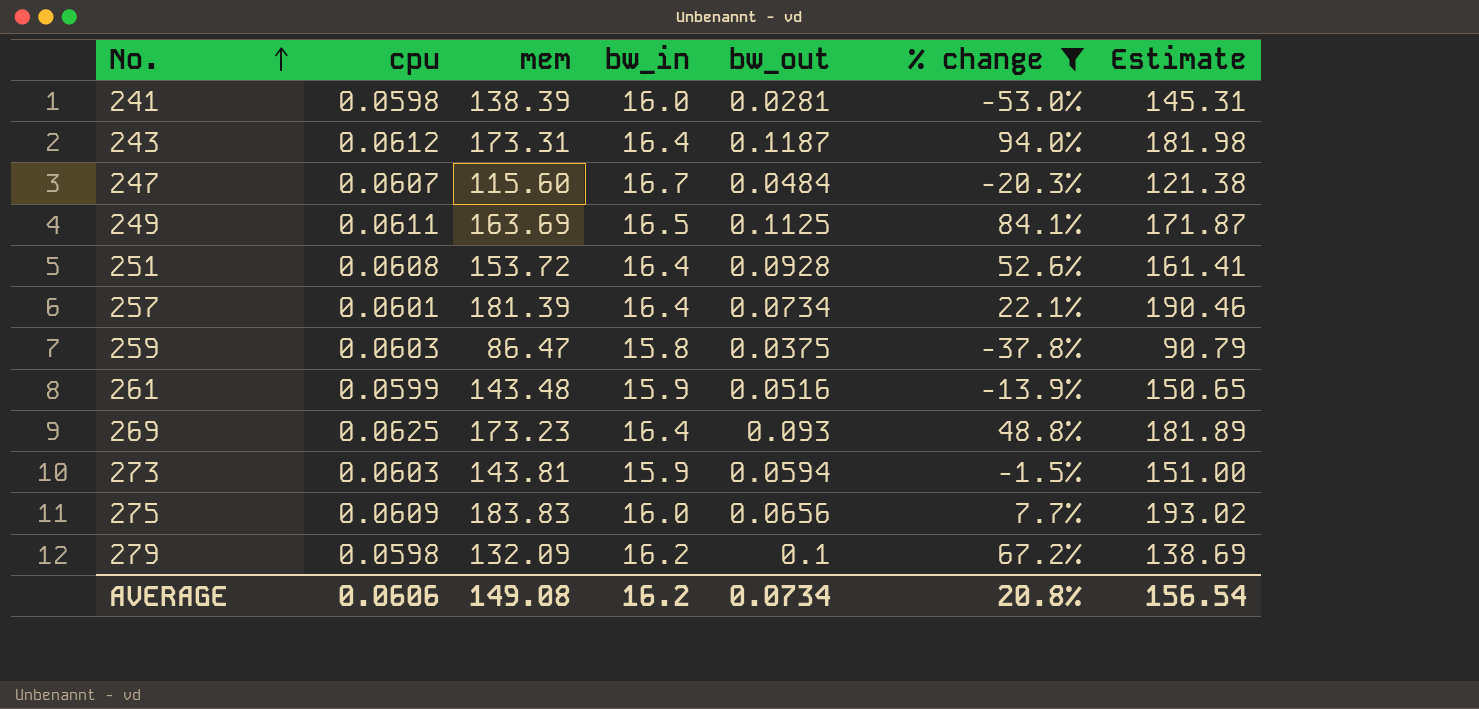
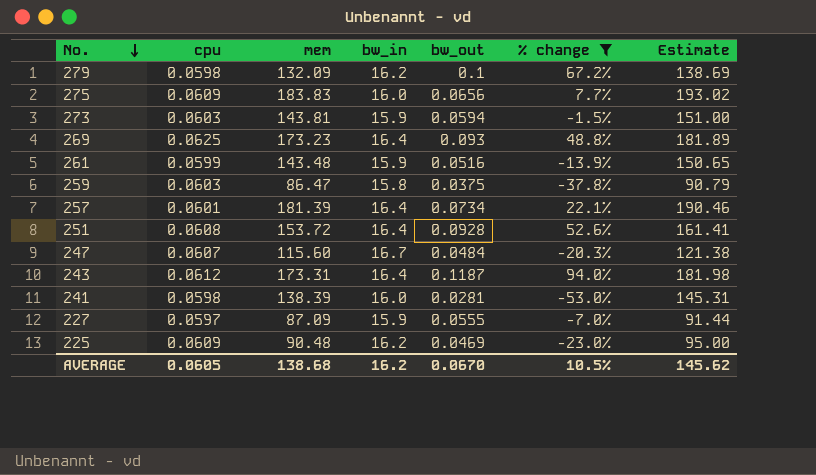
row order: No. ascending -> No. descending
row 249: 0.0611 | 163.69 | 16.5 | 0.1125 | 84.1% | 171.87 -> none
row 227: none -> 0.0597 | 87.09 | 15.9 | 0.0555 | -7.0% | 91.44
row 225: none -> 0.0609 | 90.48 | 16.2 | 0.0469 | -23.0% | 95.00
AVERAGE | cpu: 0.0606 -> 0.0605
AVERAGE | mem: 149.08 -> 138.68
AVERAGE | bw_out: 0.0734 -> 0.0670
AVERAGE | % change: 20.8% -> 10.5%
AVERAGE | Estimate: 156.54 -> 145.62

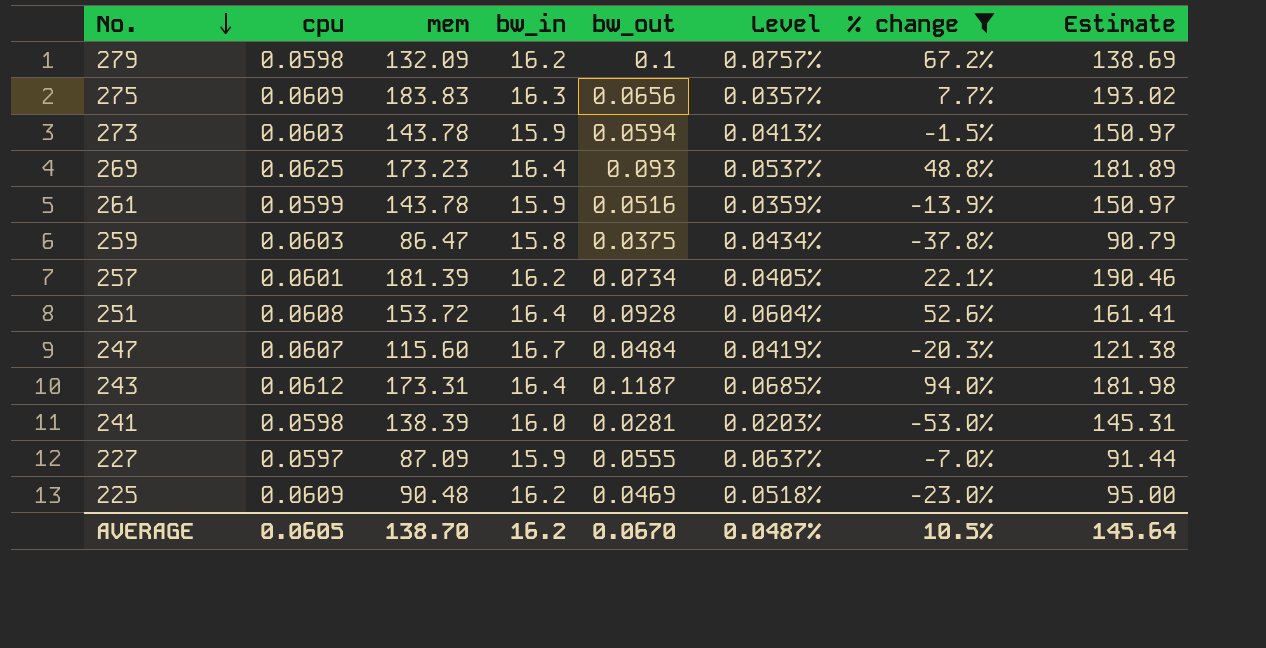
column Level | formula: none -> [bw_out] / [mem]
275 | bw_in: 16.0 -> 16.3
273 | mem: 143.81 -> 143.78
273 | Estimate: 151.00 -> 150.97
261 | mem: 143.48 -> 143.78
261 | Estimate: 150.65 -> 150.97
257 | bw_in: 16.4 -> 16.2
AVERAGE | mem: 138.68 -> 138.70
AVERAGE | Estimate: 145.62 -> 145.64

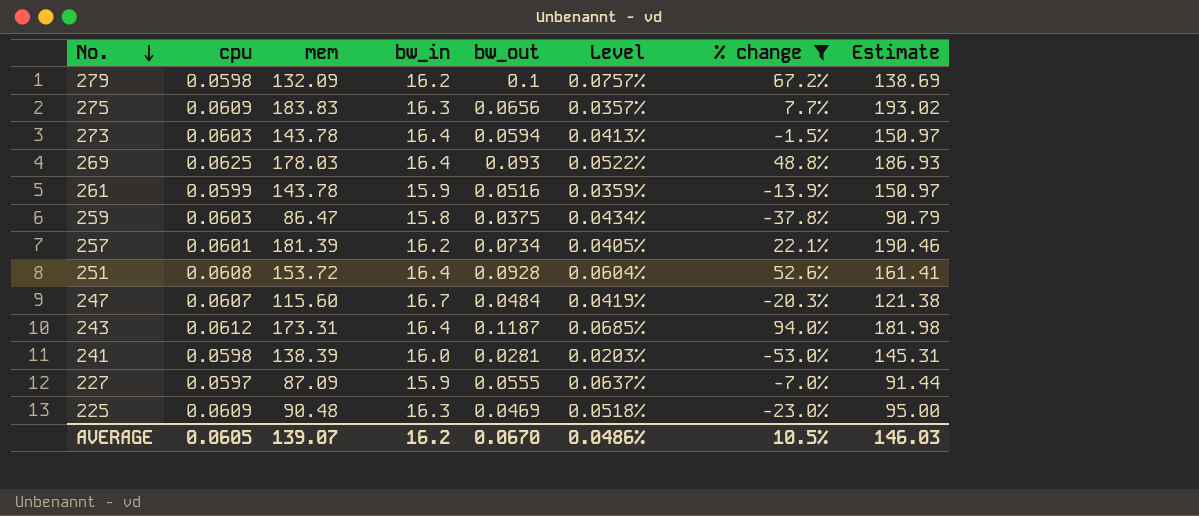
273 | bw_in: 15.9 -> 16.4
269 | mem: 173.23 -> 178.03
269 | Level: 0.0537% -> 0.0522%
269 | Estimate: 181.89 -> 186.93
225 | bw_in: 16.2 -> 16.3
AVERAGE | mem: 138.70 -> 139.07
AVERAGE | Level: 0.0487% -> 0.0486%
AVERAGE | Estimate: 145.64 -> 146.03

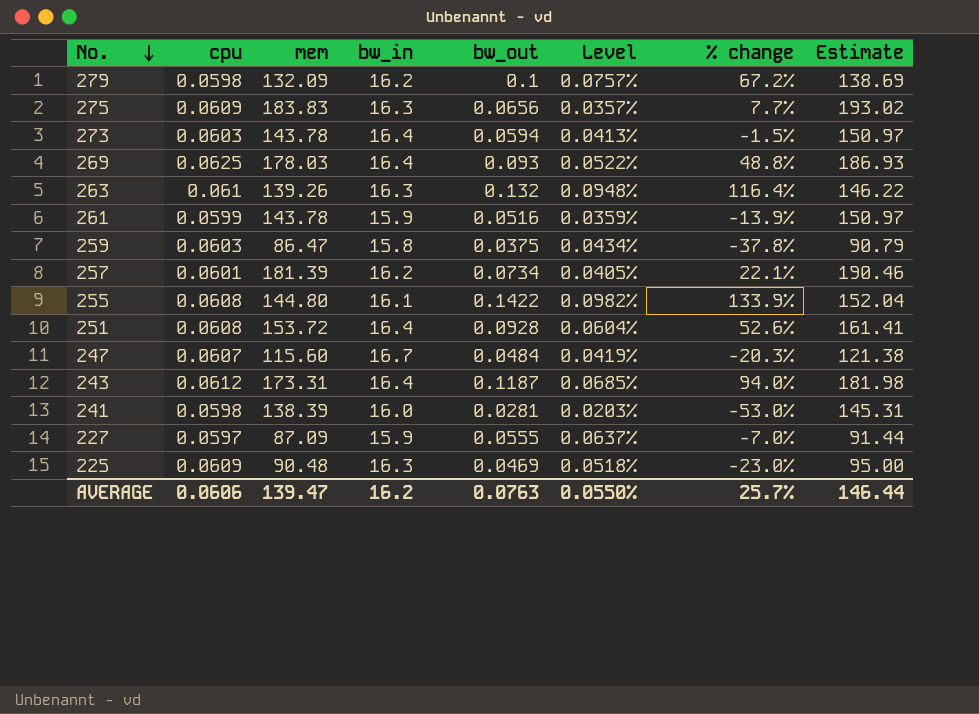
filter: % change <= 94.0% -> none
AVERAGE | cpu: 0.0605 -> 0.0606
AVERAGE | mem: 139.07 -> 139.47
AVERAGE | bw_out: 0.0670 -> 0.0763
AVERAGE | Level: 0.0486% -> 0.0550%
AVERAGE | % change: 10.5% -> 25.7%
AVERAGE | Estimate: 146.03 -> 146.44

